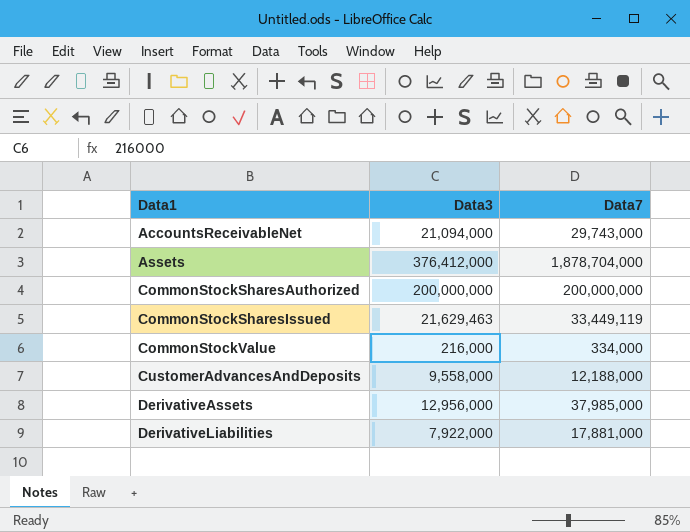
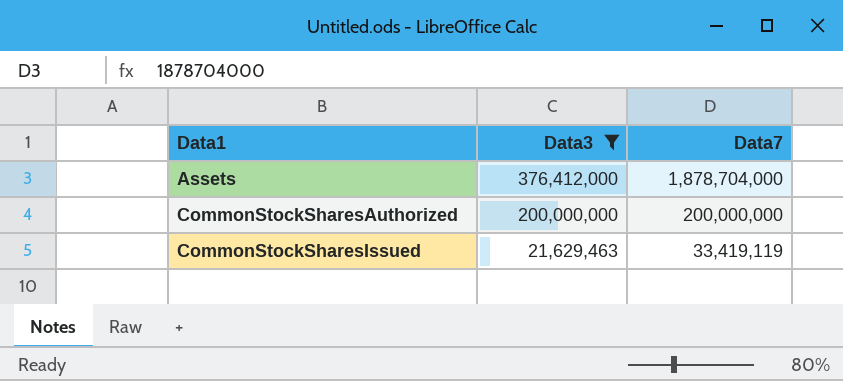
filter: none -> Data3 >= 21,629,463
CommonStockSharesIssued | Data7: 33,449,119 -> 33,419,119

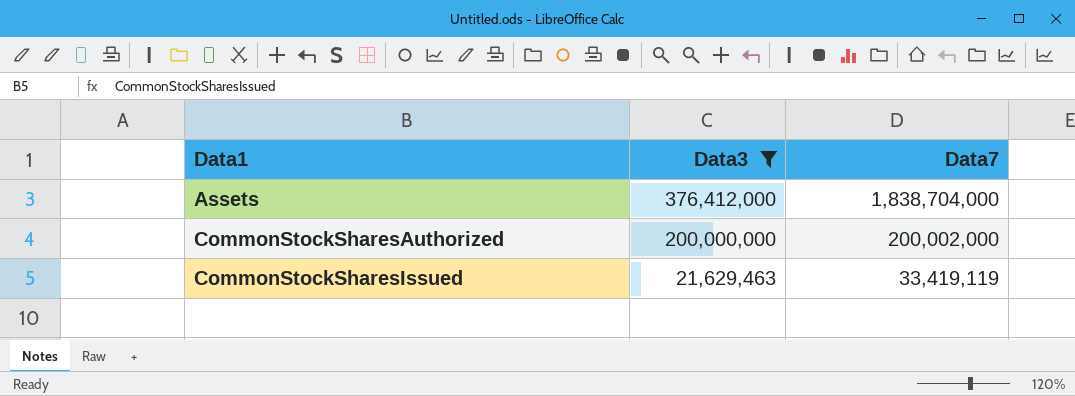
Assets | Data7: 1,878,704,000 -> 1,838,704,000
CommonStockSharesAuthorized | Data7: 200,000,000 -> 200,002,000

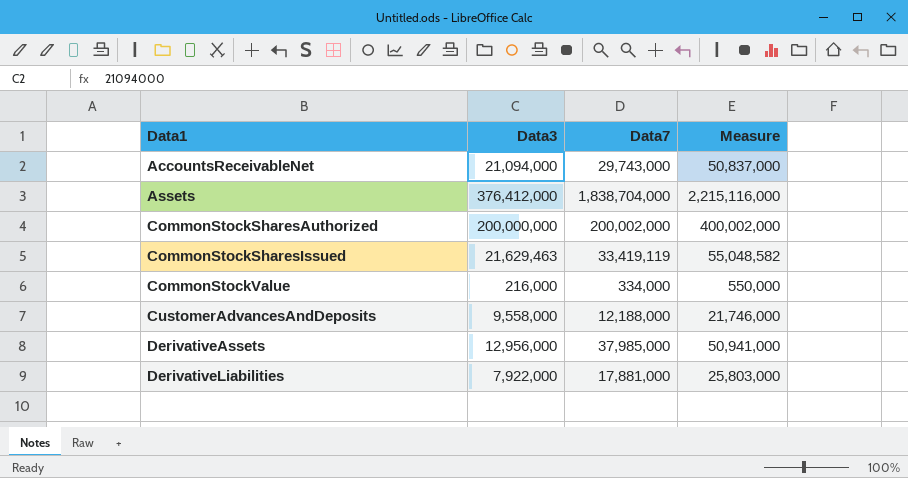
filter: Data3 >= 21,629,463 -> none
column Measure | formula: none -> [Data3] + [Data7]

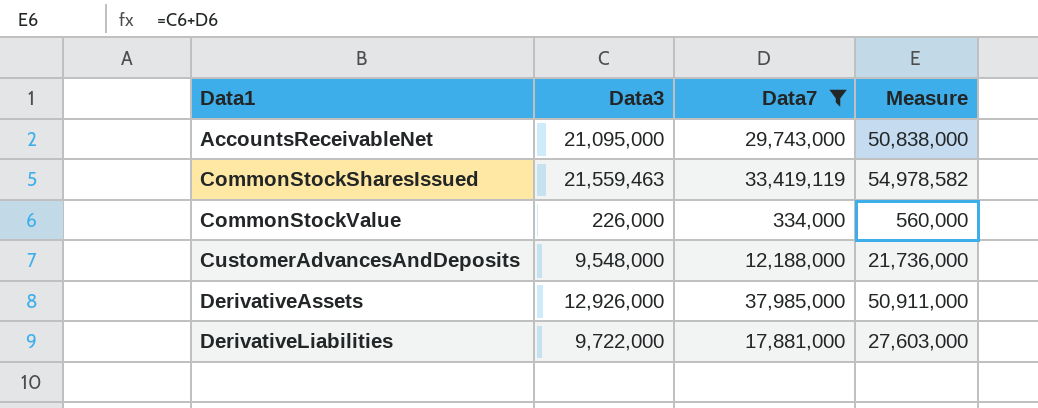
filter: none -> Data7 <= 37,985,000
AccountsReceivableNet | Data3: 21,094,000 -> 21,095,000
AccountsReceivableNet | Measure: 50,837,000 -> 50,838,000
CommonStockSharesIssued | Data3: 21,629,463 -> 21,559,463
CommonStockSharesIssued | Measure: 55,048,582 -> 54,978,582
CommonStockValue | Data3: 216,000 -> 226,000
CommonStockValue | Measure: 550,000 -> 560,000
CustomerAdvancesAndDeposits | Data3: 9,558,000 -> 9,548,000
CustomerAdvancesAndDeposits | Measure: 21,746,000 -> 21,736,000
DerivativeAssets | Data3: 12,956,000 -> 12,926,000
DerivativeAssets | Measure: 50,941,000 -> 50,911,000
DerivativeLiabilities | Data3: 7,922,000 -> 9,722,000
DerivativeLiabilities | Measure: 25,803,000 -> 27,603,000

